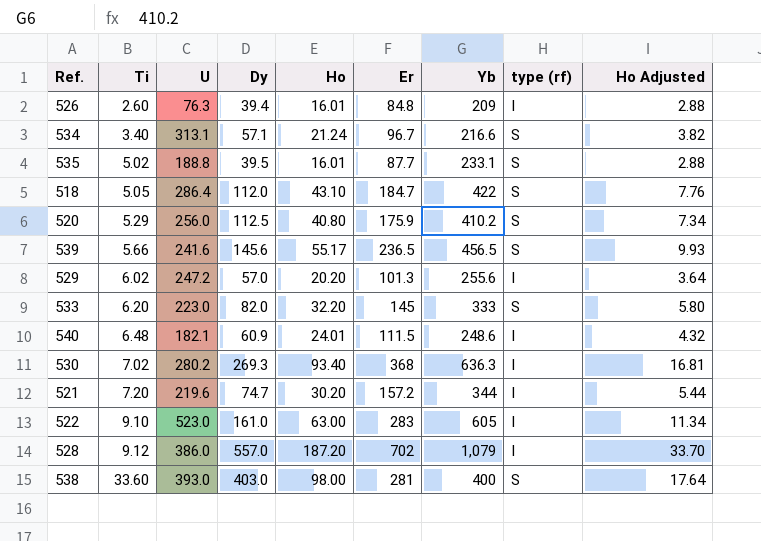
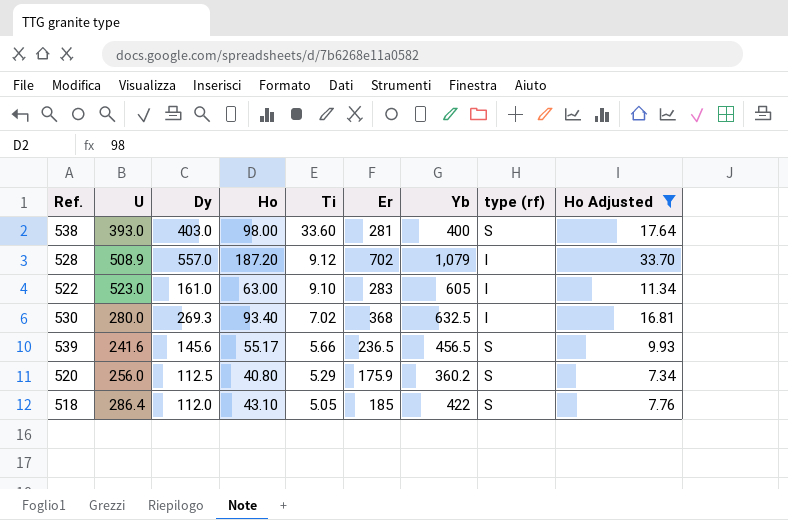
filter: none -> Ho Adjusted >= 7.34
row order: Ti ascending -> Ti descending
column Ti | position: 2 -> 5
528 | U: 386.0 -> 508.9
530 | U: 280.2 -> 280.0
530 | Yb: 636.3 -> 632.5
520 | Yb: 410.2 -> 360.2
518 | Er: 184.7 -> 185

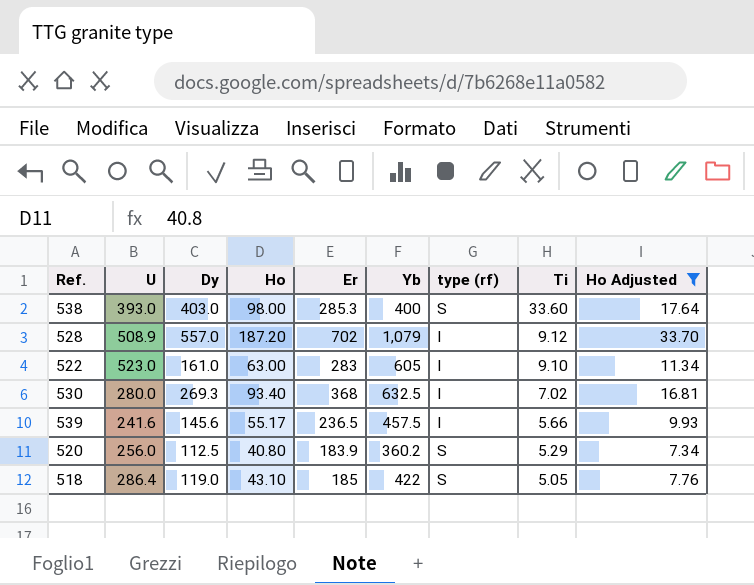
column Ti | position: 5 -> 8
538 | Er: 281 -> 285.3
539 | Yb: 456.5 -> 457.5
539 | type (rf): S -> I
520 | Er: 175.9 -> 183.9
518 | Dy: 112.0 -> 119.0

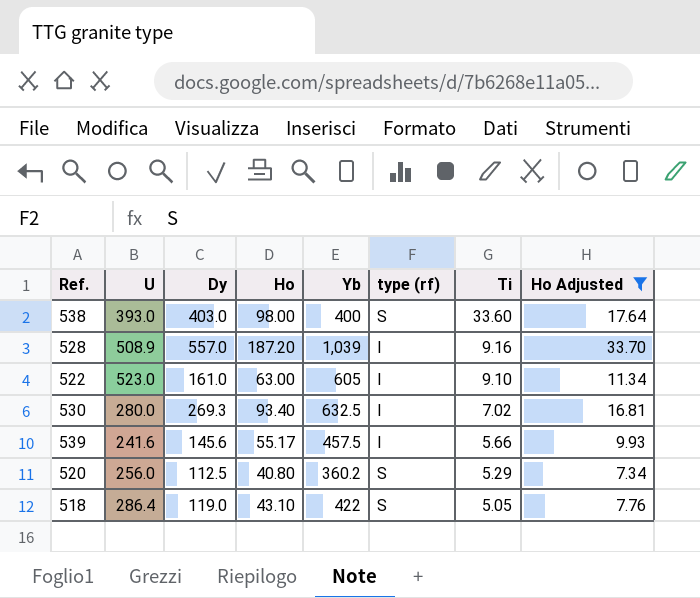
column Er | position: 5 -> none
528 | Yb: 1,079 -> 1,039
528 | Ti: 9.12 -> 9.16

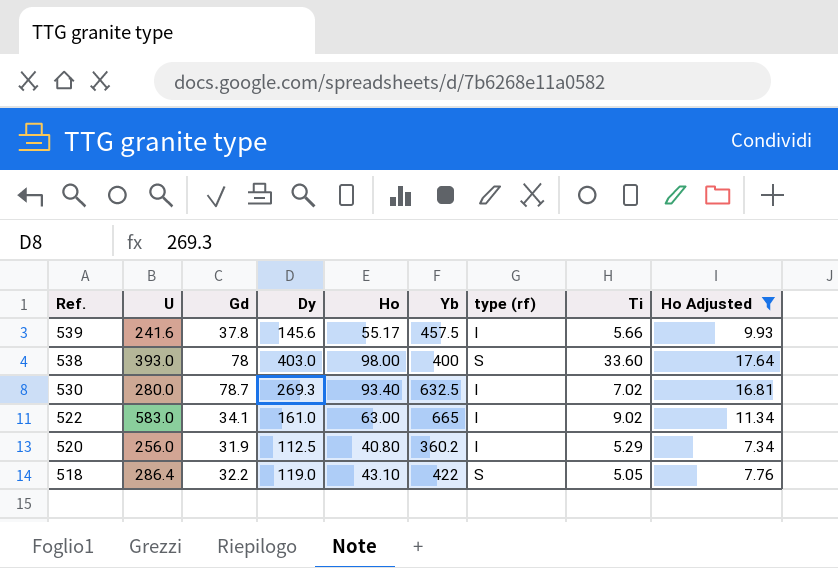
row order: Ti descending -> Ref. descending
column Gd | position: none -> 3
row 528: 508.9 | 557.0 | 187.20 | 1,039 | I | 9.16 | 33.70 -> none
522 | U: 523.0 -> 583.0
522 | Yb: 605 -> 665
522 | Ti: 9.10 -> 9.02
520 | type (rf): S -> I

